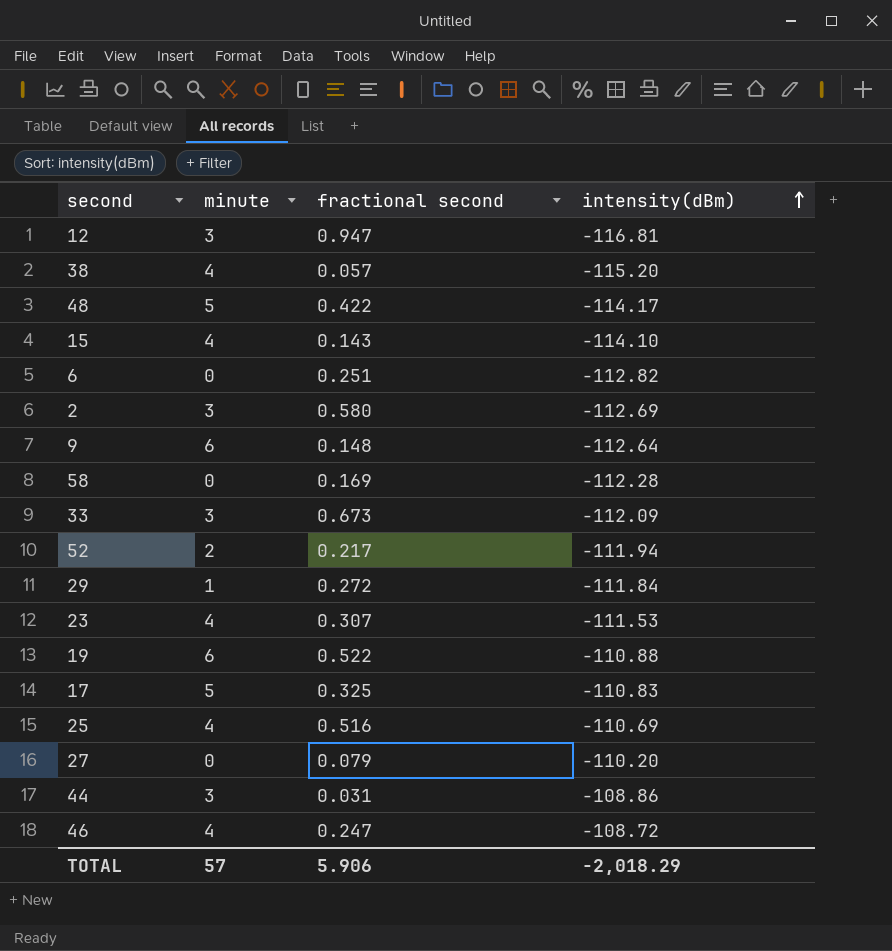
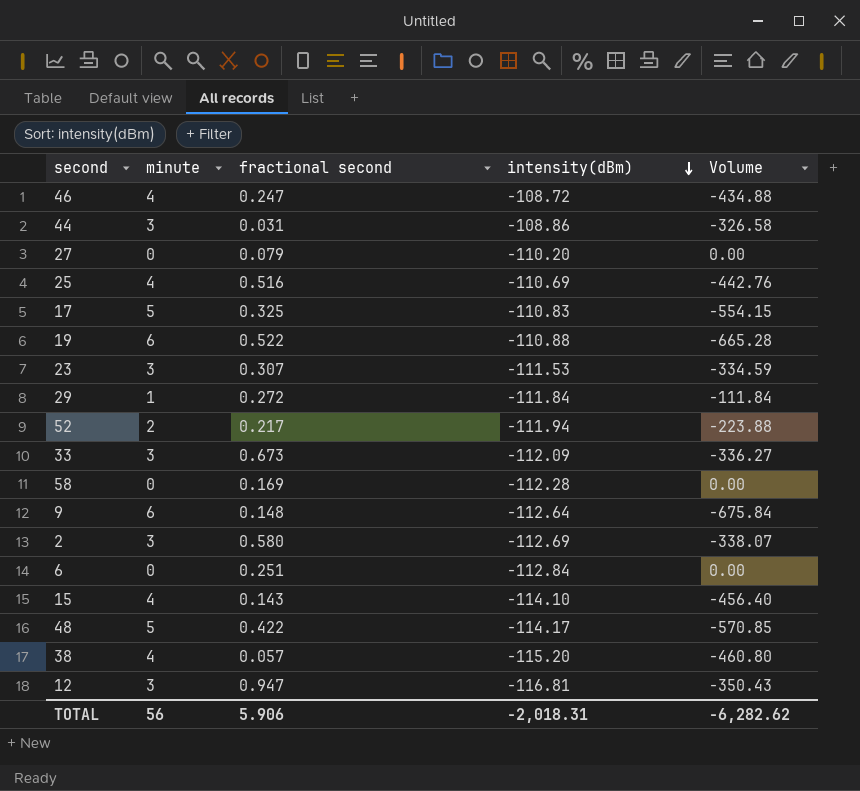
row order: intensity(dBm) ascending -> intensity(dBm) descending
column Volume | formula: none -> [minute] * [intensity(dBm)]
23 | minute: 4 -> 3
6 | intensity(dBm): -112.82 -> -112.84
TOTAL | minute: 57 -> 56
TOTAL | intensity(dBm): -2,018.29 -> -2,018.31

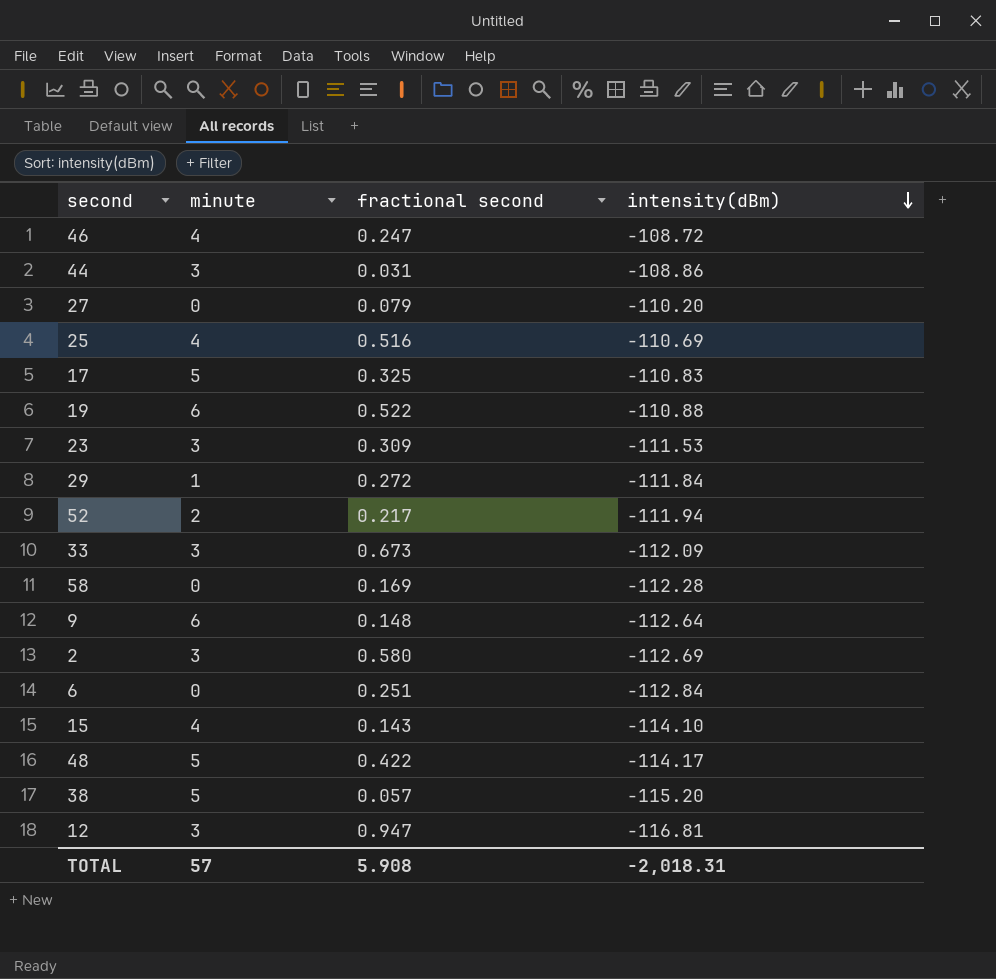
column Volume | formula: [minute] * [intensity(dBm)] -> none
23 | fractional second: 0.307 -> 0.309
38 | minute: 4 -> 5
TOTAL | minute: 56 -> 57
TOTAL | fractional second: 5.906 -> 5.908

